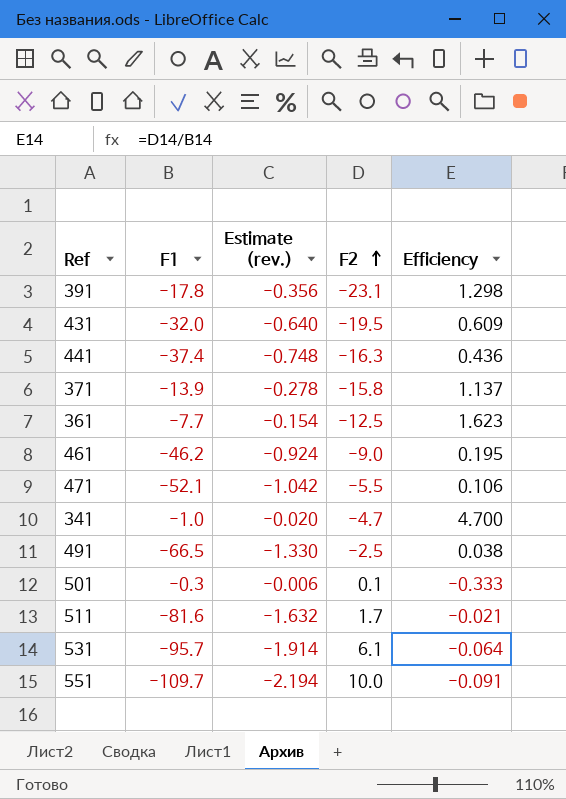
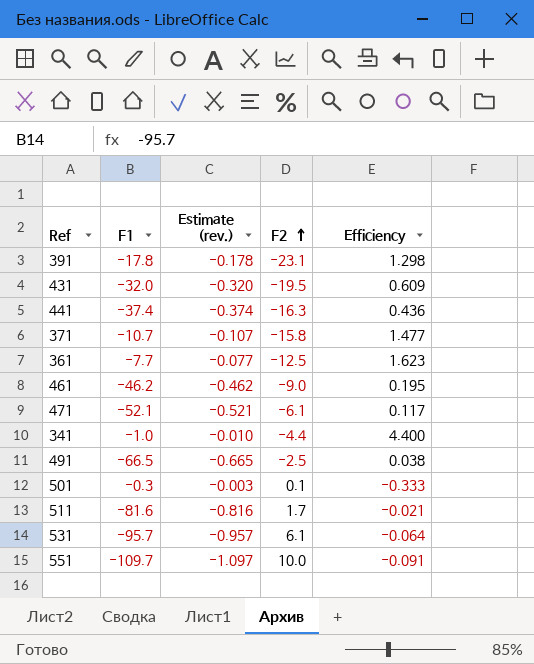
column Estimate (rev.) | formula: [F1] * 0.02 -> [F1] * 0.01
371 | F1: -13.9 -> -10.7
371 | Efficiency: 1.137 -> 1.477
471 | F2: -5.5 -> -6.1
471 | Efficiency: 0.106 -> 0.117
341 | F2: -4.7 -> -4.4
341 | Efficiency: 4.700 -> 4.400

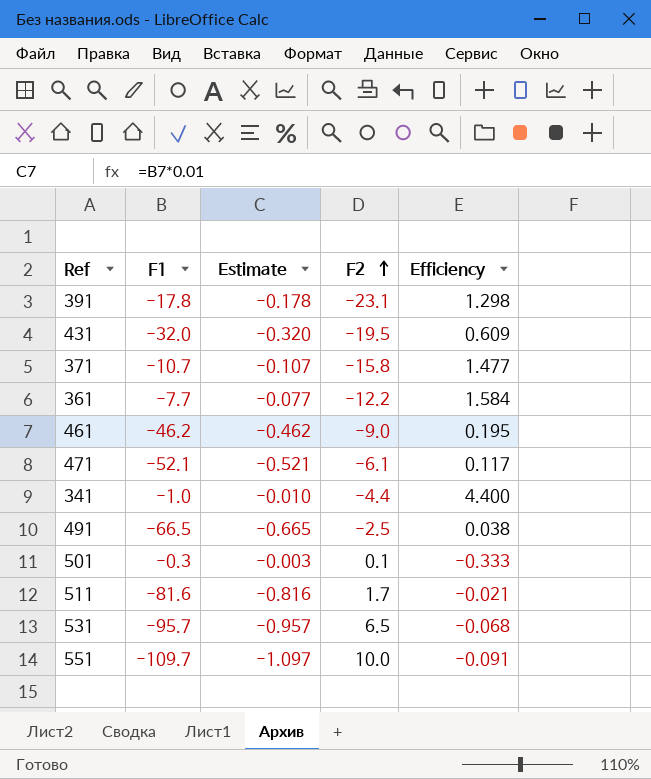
column name: Estimate (rev.) -> Estimate
row 441: -37.4 | -0.374 | -16.3 | 0.436 -> none
361 | F2: -12.5 -> -12.2
361 | Efficiency: 1.623 -> 1.584
531 | F2: 6.1 -> 6.5
531 | Efficiency: -0.064 -> -0.068

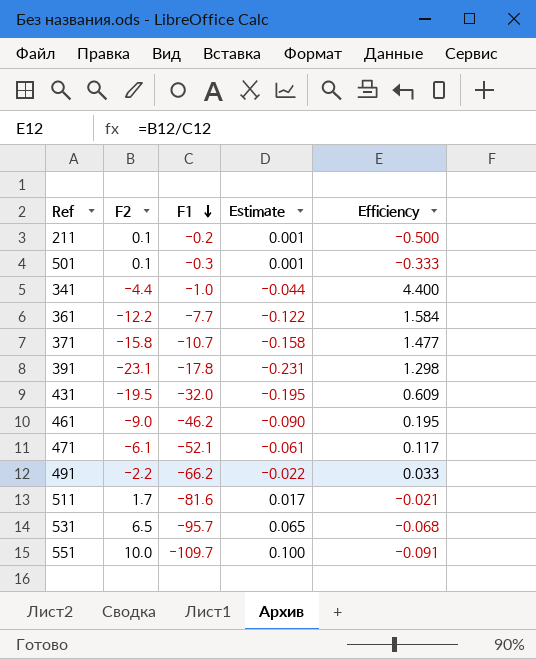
row order: F2 ascending -> F1 descending
column F2 | position: 4 -> 2
column Estimate | formula: [F1] * 0.01 -> [F2] * 0.01
row 211: none -> 0.1 | -0.2 | 0.001 | -0.500
491 | F2: -2.5 -> -2.2
491 | F1: -66.5 -> -66.2
491 | Efficiency: 0.038 -> 0.033

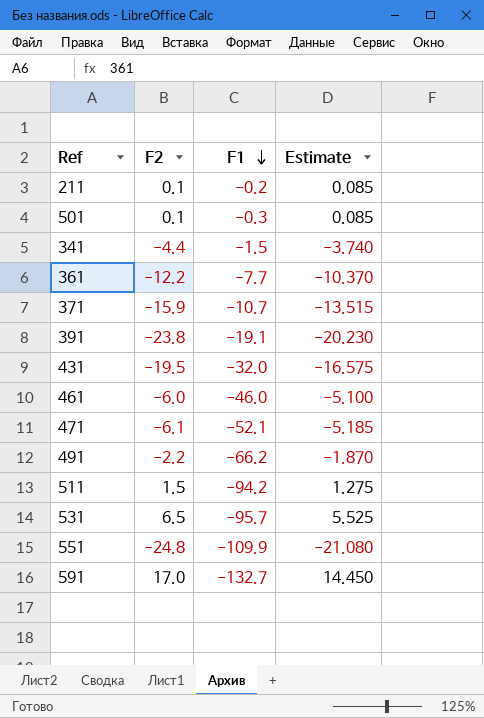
column Efficiency | formula: [F2] / [F1] -> none
column Estimate | formula: [F2] * 0.01 -> [F2] * 0.85
341 | F1: -1.0 -> -1.5
371 | F2: -15.8 -> -15.9
391 | F2: -23.1 -> -23.8
391 | F1: -17.8 -> -19.1
461 | F2: -9.0 -> -6.0
461 | F1: -46.2 -> -46.0
511 | F2: 1.7 -> 1.5
511 | F1: -81.6 -> -94.2
551 | F2: 10.0 -> -24.8
551 | F1: -109.7 -> -109.9
row 591: none -> 17.0 | -132.7 | 14.450

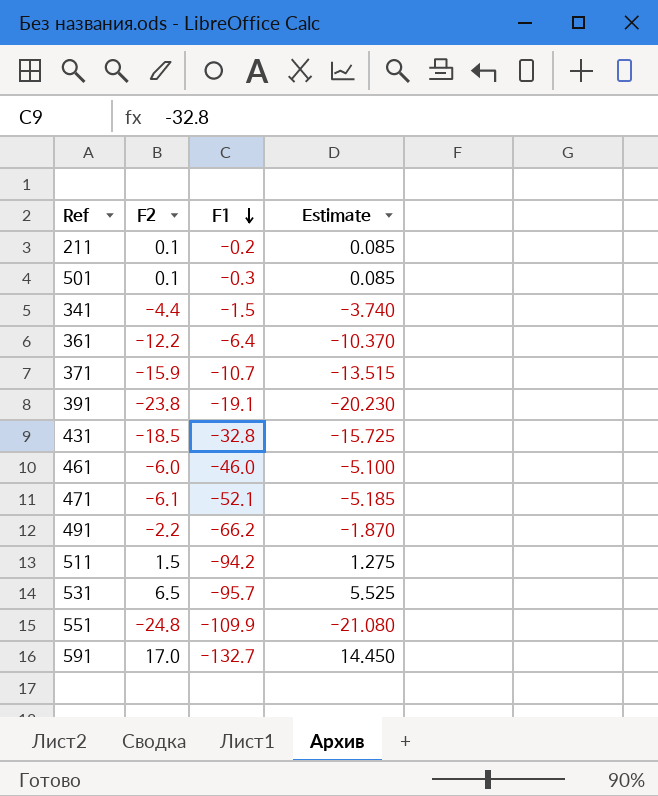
361 | F1: -7.7 -> -6.4
431 | F2: -19.5 -> -18.5
431 | F1: -32.0 -> -32.8
431 | Estimate: -16.575 -> -15.725

